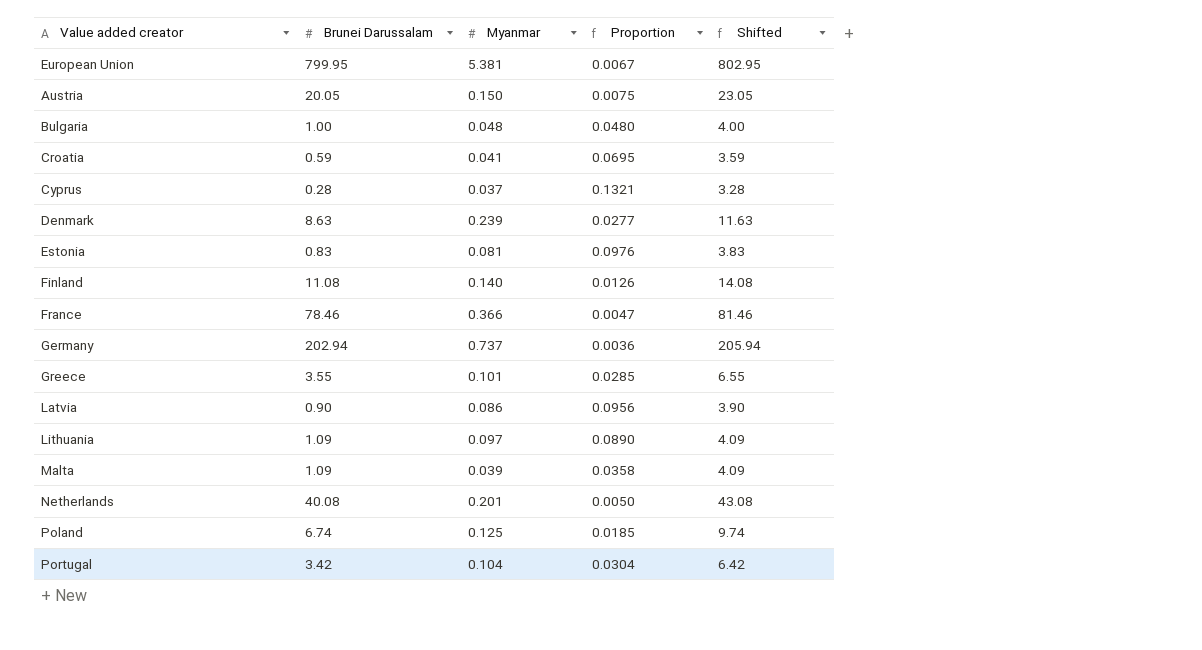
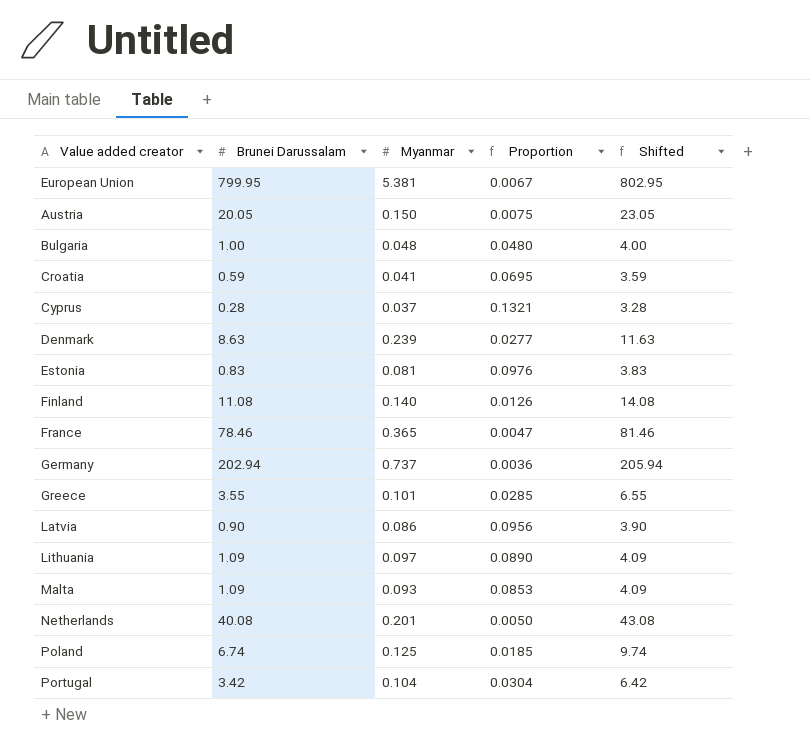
France | Myanmar: 0.366 -> 0.365
Malta | Myanmar: 0.039 -> 0.093
Malta | Proportion: 0.0358 -> 0.0853

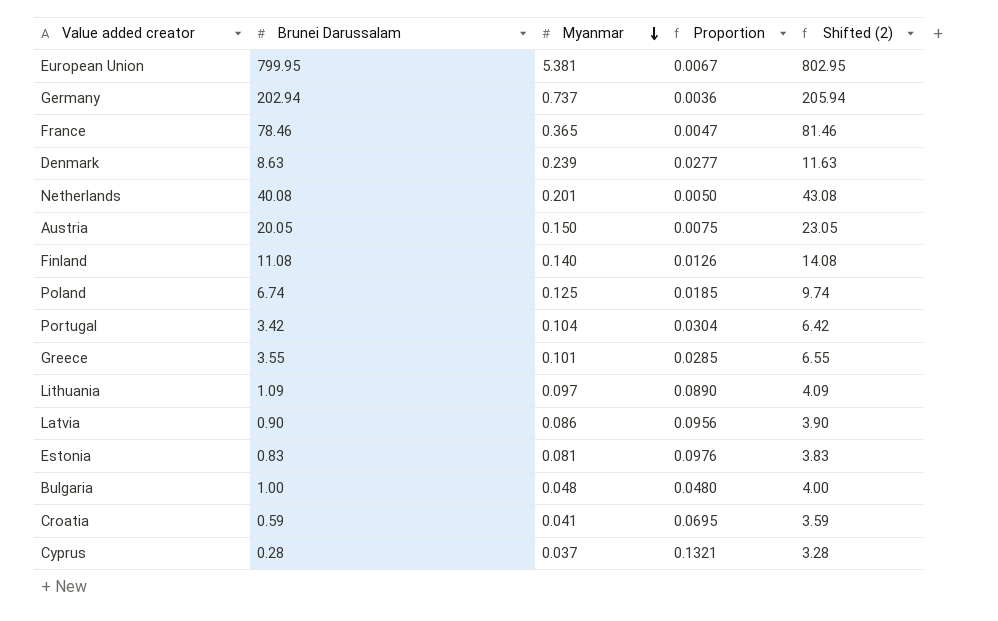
row order: none -> Myanmar descending
column name: Shifted -> Shifted (2)
row Malta: 1.09 | 0.093 | 0.0853 | 4.09 -> none

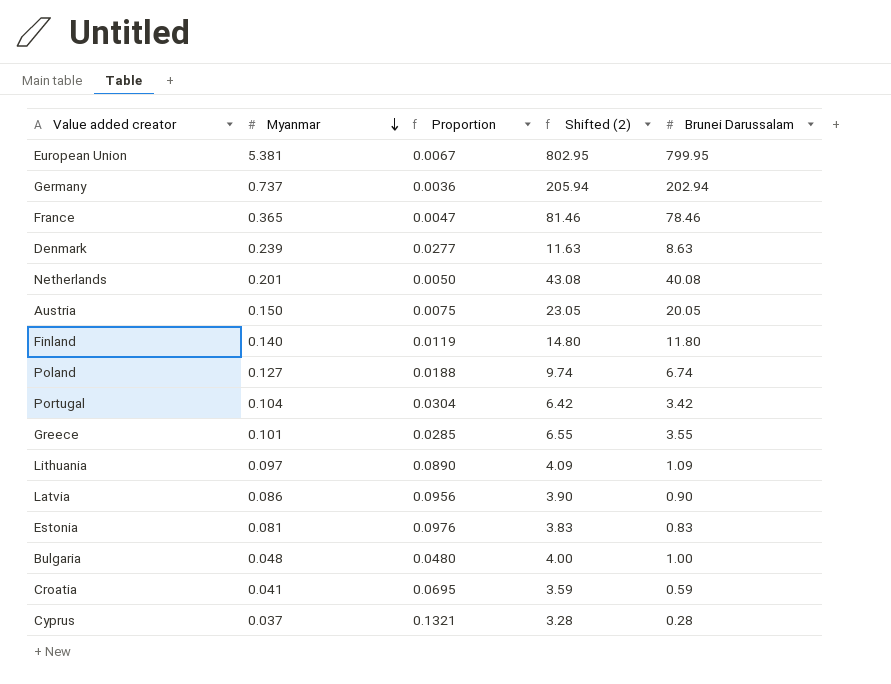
column Brunei Darussalam | position: 2 -> 5
Finland | Proportion: 0.0126 -> 0.0119
Finland | Shifted (2): 14.08 -> 14.80
Finland | Brunei Darussalam: 11.08 -> 11.80
Poland | Myanmar: 0.125 -> 0.127
Poland | Proportion: 0.0185 -> 0.0188

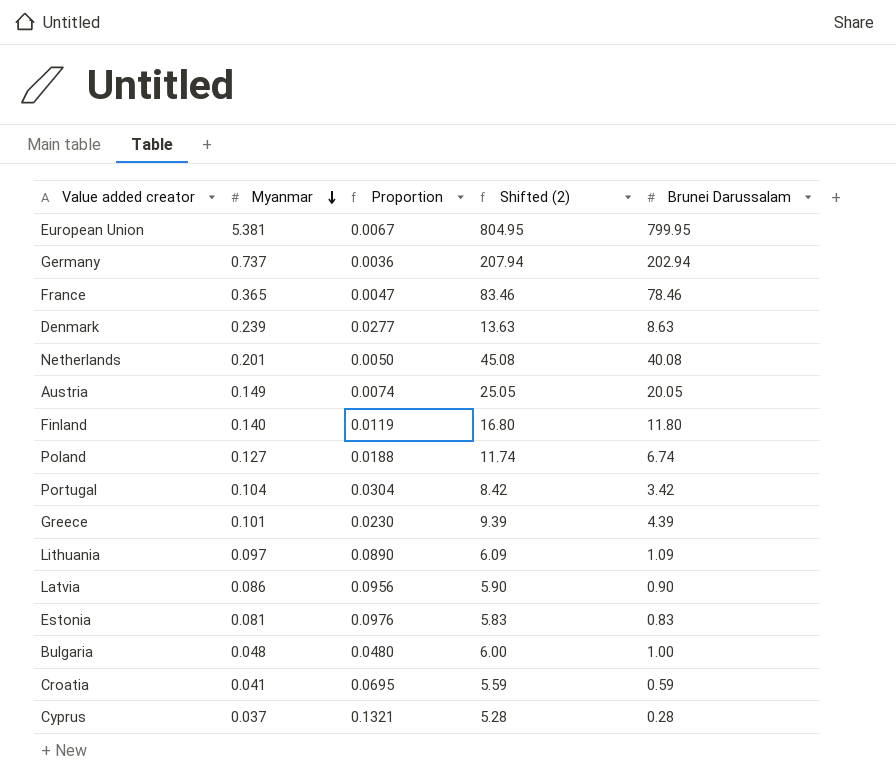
column Shifted (2) | formula: [Brunei Darussalam] + 3 -> [Brunei Darussalam] + 5
Austria | Myanmar: 0.150 -> 0.149
Austria | Proportion: 0.0075 -> 0.0074
Greece | Proportion: 0.0285 -> 0.0230
Greece | Brunei Darussalam: 3.55 -> 4.39

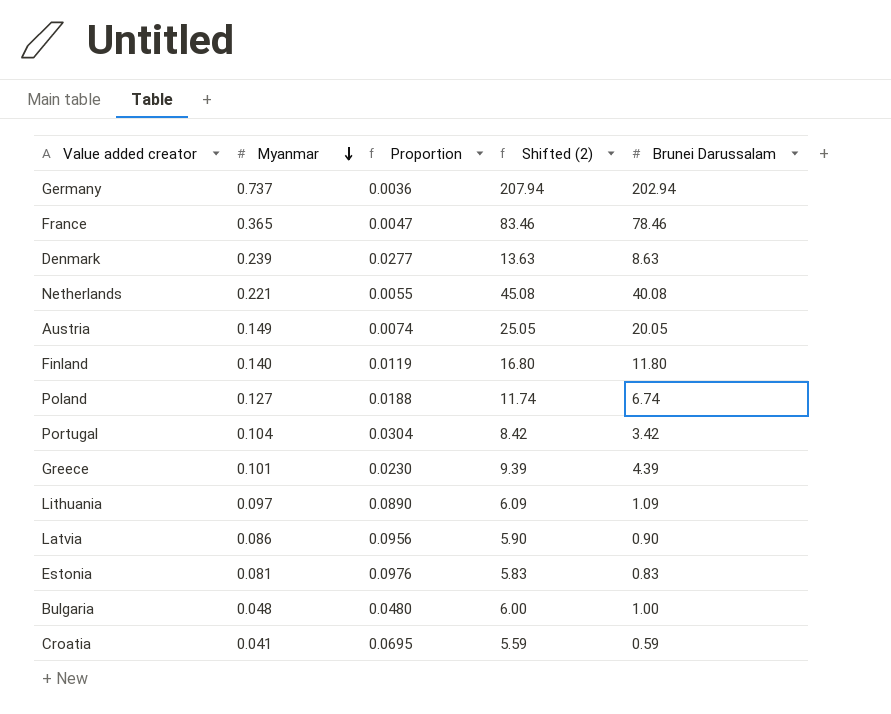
row European Union: 5.381 | 0.0067 | 804.95 | 799.95 -> none
row Cyprus: 0.037 | 0.1321 | 5.28 | 0.28 -> none
Netherlands | Myanmar: 0.201 -> 0.221
Netherlands | Proportion: 0.0050 -> 0.0055

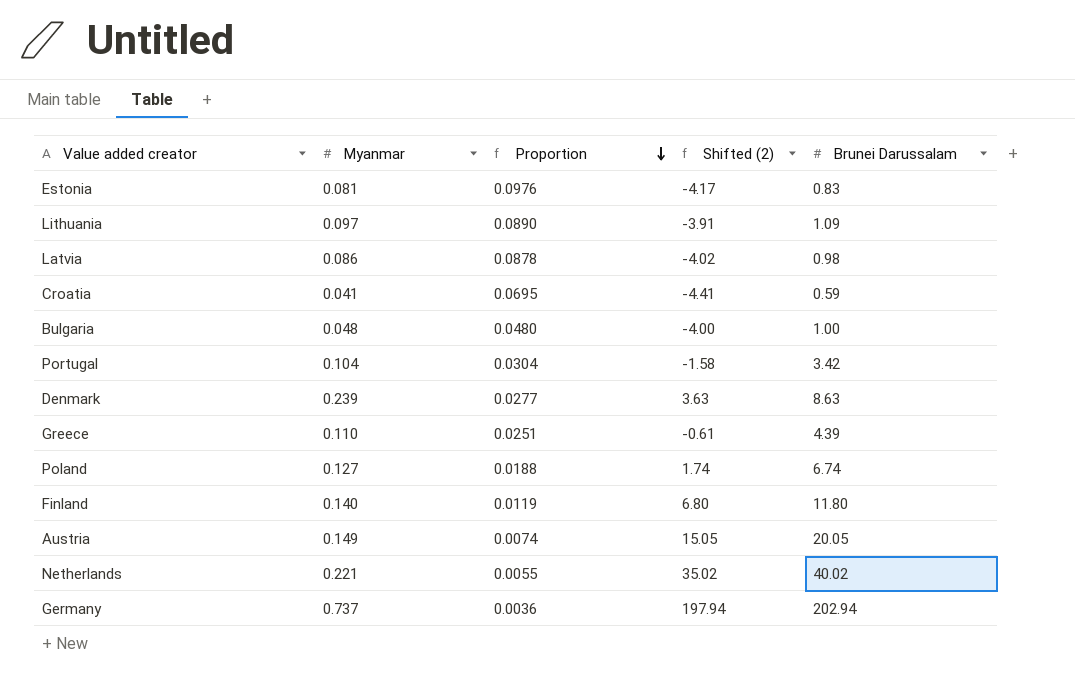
row order: Myanmar descending -> Proportion descending
column Shifted (2) | formula: [Brunei Darussalam] + 5 -> [Brunei Darussalam] - 5
row France: 0.365 | 0.0047 | 83.46 | 78.46 -> none
Latvia | Proportion: 0.0956 -> 0.0878
Latvia | Brunei Darussalam: 0.90 -> 0.98
Greece | Myanmar: 0.101 -> 0.110
Greece | Proportion: 0.0230 -> 0.0251
Netherlands | Brunei Darussalam: 40.08 -> 40.02

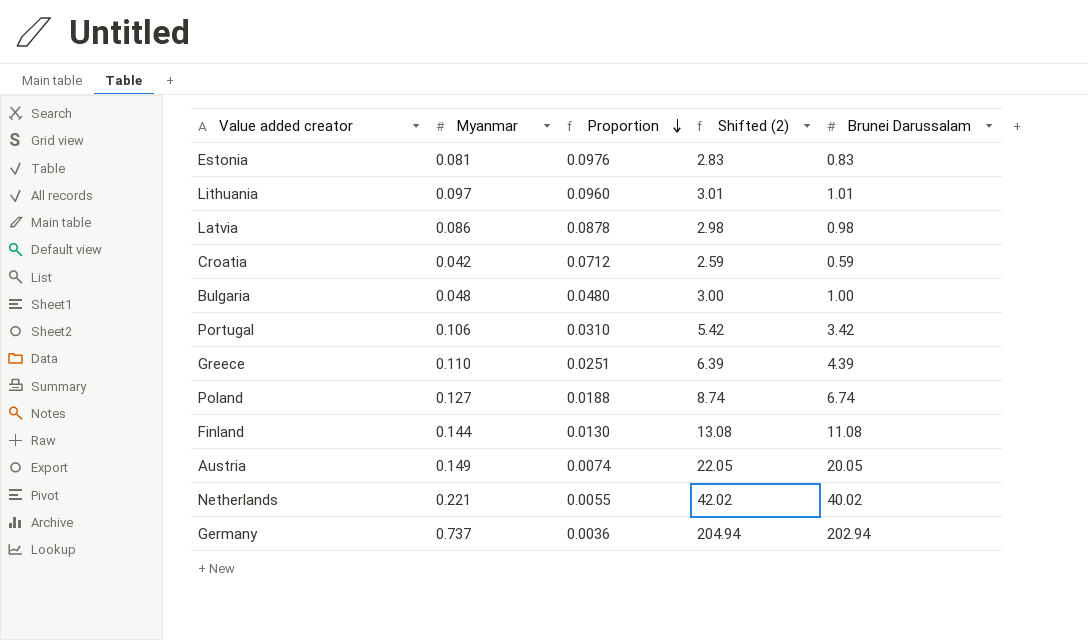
column Shifted (2) | formula: [Brunei Darussalam] - 5 -> [Brunei Darussalam] + 2
row Denmark: 0.239 | 0.0277 | 3.63 | 8.63 -> none
Lithuania | Proportion: 0.0890 -> 0.0960
Lithuania | Brunei Darussalam: 1.09 -> 1.01
Croatia | Myanmar: 0.041 -> 0.042
Croatia | Proportion: 0.0695 -> 0.0712
Portugal | Myanmar: 0.104 -> 0.106
Portugal | Proportion: 0.0304 -> 0.0310
Finland | Myanmar: 0.140 -> 0.144
Finland | Proportion: 0.0119 -> 0.0130
Finland | Brunei Darussalam: 11.80 -> 11.08

